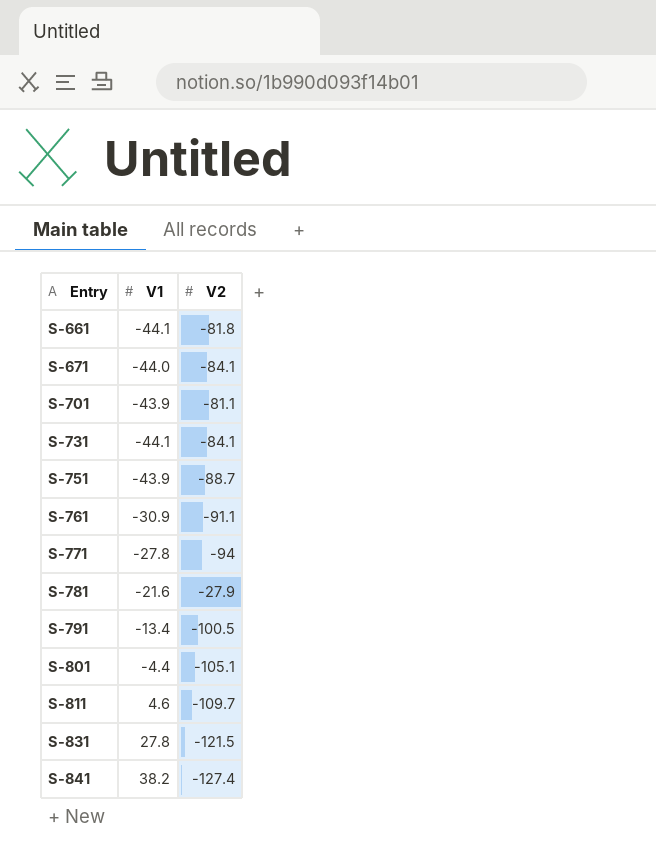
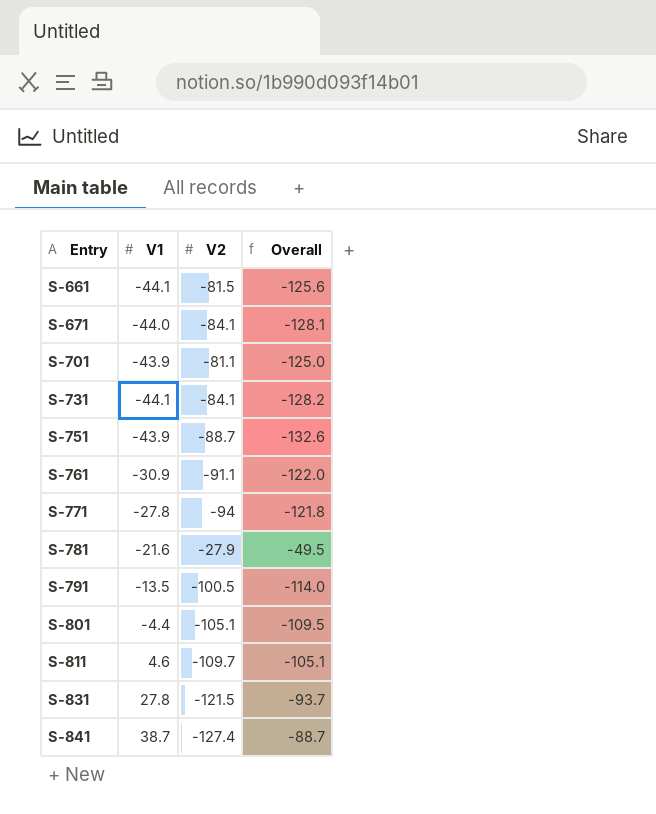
column Overall | formula: none -> [V1] + [V2]
S-661 | V2: -81.8 -> -81.5
S-791 | V1: -13.4 -> -13.5
S-841 | V1: 38.2 -> 38.7

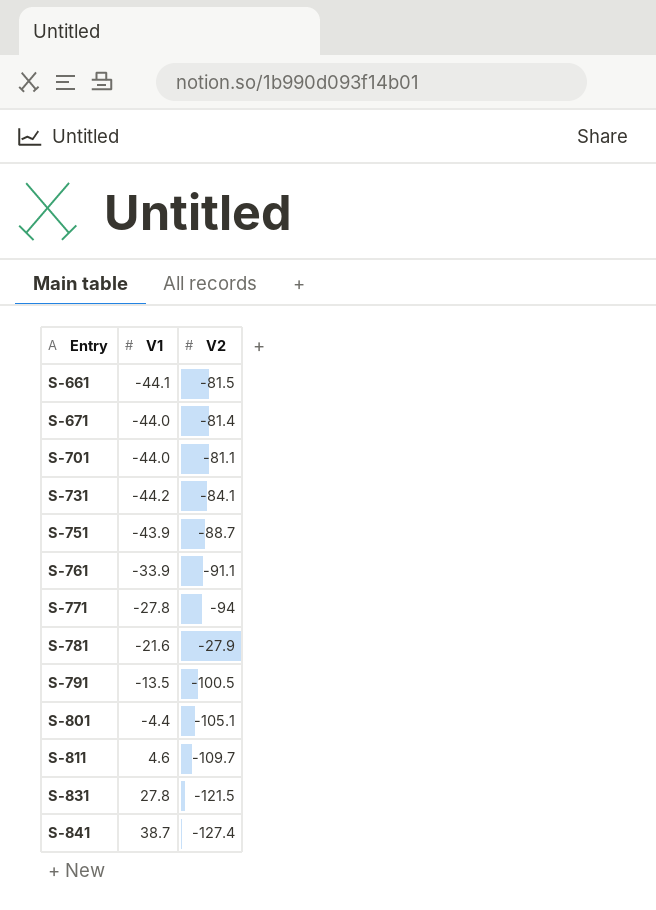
column Overall | formula: [V1] + [V2] -> none
S-671 | V2: -84.1 -> -81.4
S-701 | V1: -43.9 -> -44.0
S-731 | V1: -44.1 -> -44.2
S-761 | V1: -30.9 -> -33.9

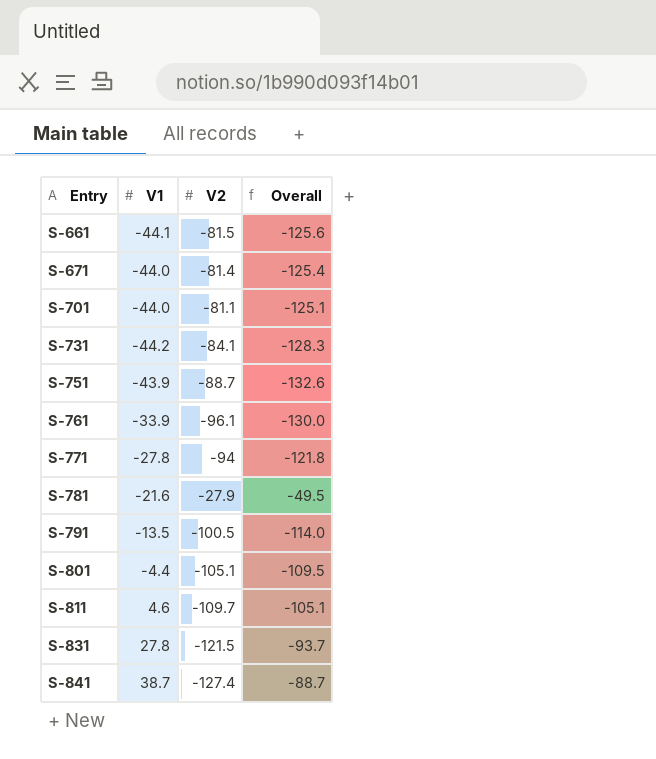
column Overall | formula: none -> [V1] + [V2]
S-761 | V2: -91.1 -> -96.1

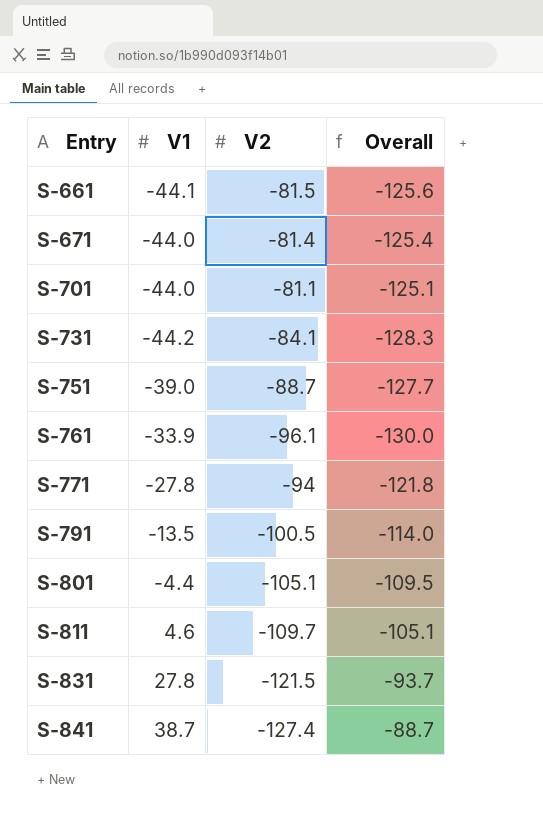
row S-781: -21.6 | -27.9 | -49.5 -> none
S-751 | V1: -43.9 -> -39.0
S-751 | Overall: -132.6 -> -127.7

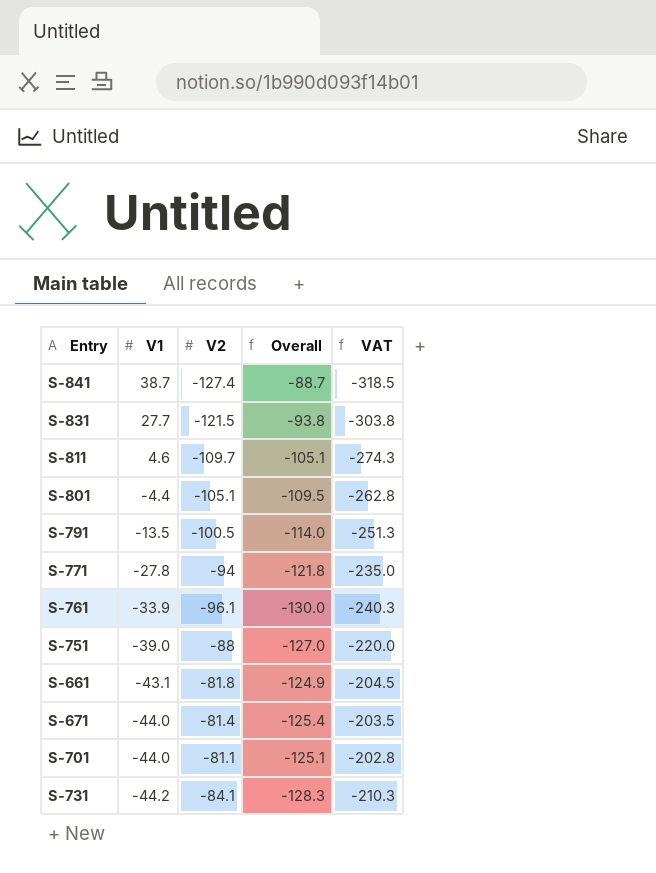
row order: Entry ascending -> V1 descending
column VAT | formula: none -> [V2] * 2.5
S-831 | V1: 27.8 -> 27.7
S-831 | Overall: -93.7 -> -93.8
S-751 | V2: -88.7 -> -88
S-751 | Overall: -127.7 -> -127.0
S-661 | V1: -44.1 -> -43.1
S-661 | V2: -81.5 -> -81.8
S-661 | Overall: -125.6 -> -124.9

